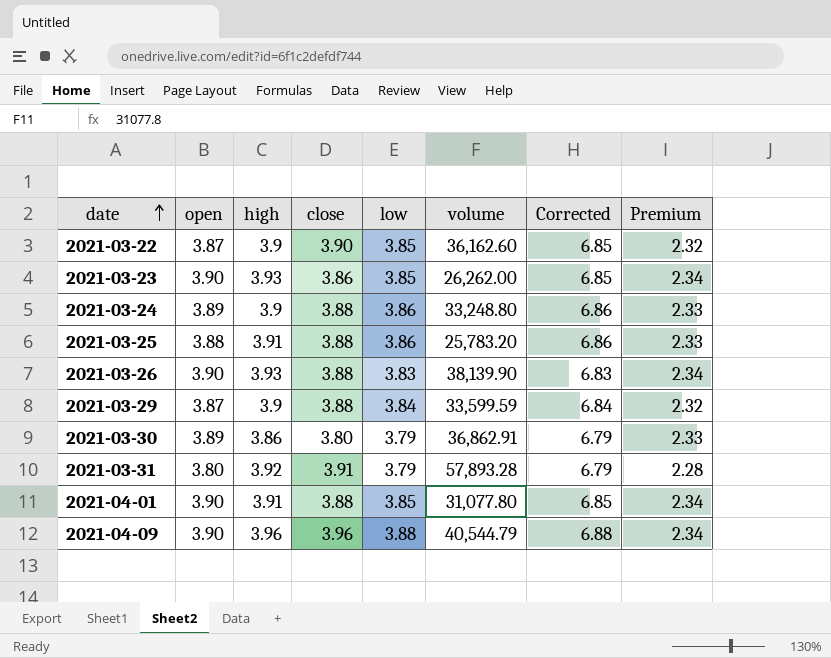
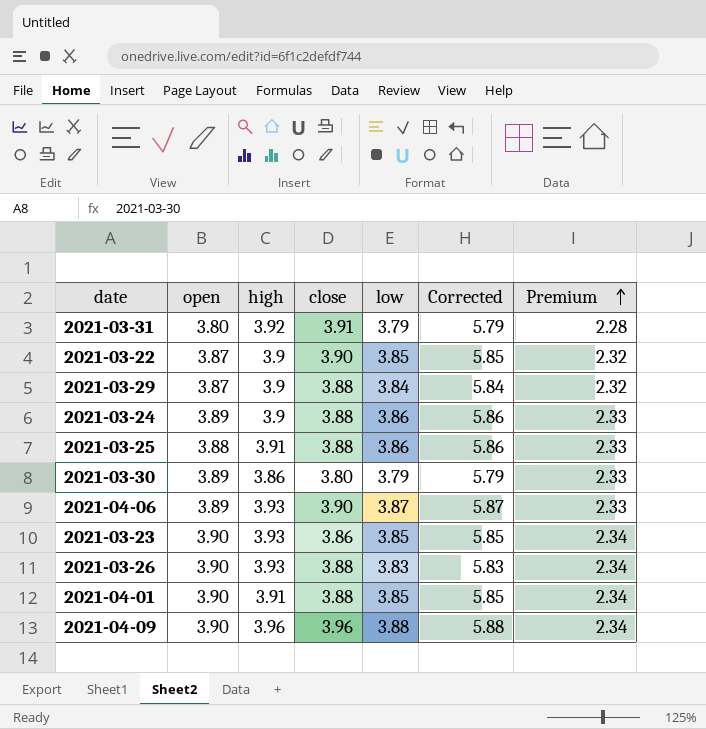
row order: date ascending -> Premium ascending
column volume | position: 6 -> none
column Corrected | formula: [low] + 3 -> [low] + 2
row 2021-04-06: none -> 3.89 | 3.93 | 3.90 | 3.87 | 5.87 | 2.33

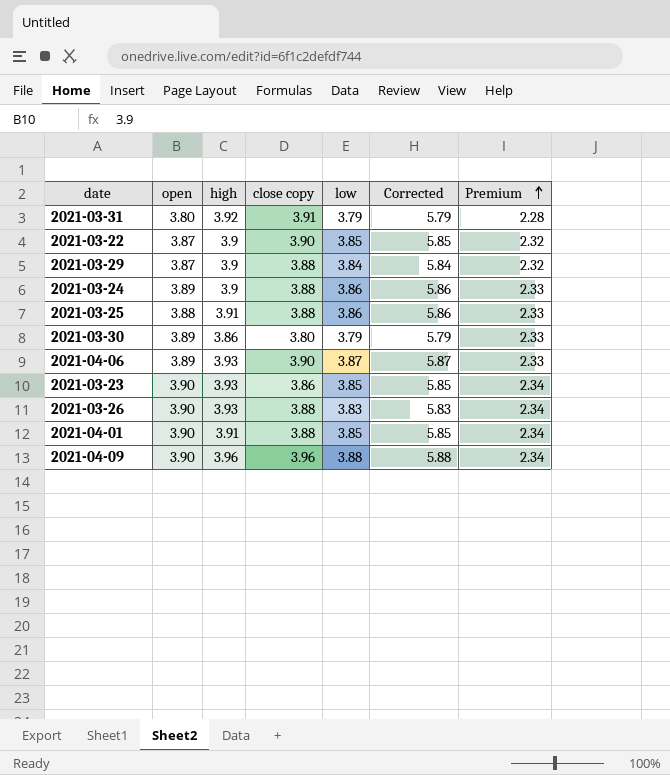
column name: close -> close copy

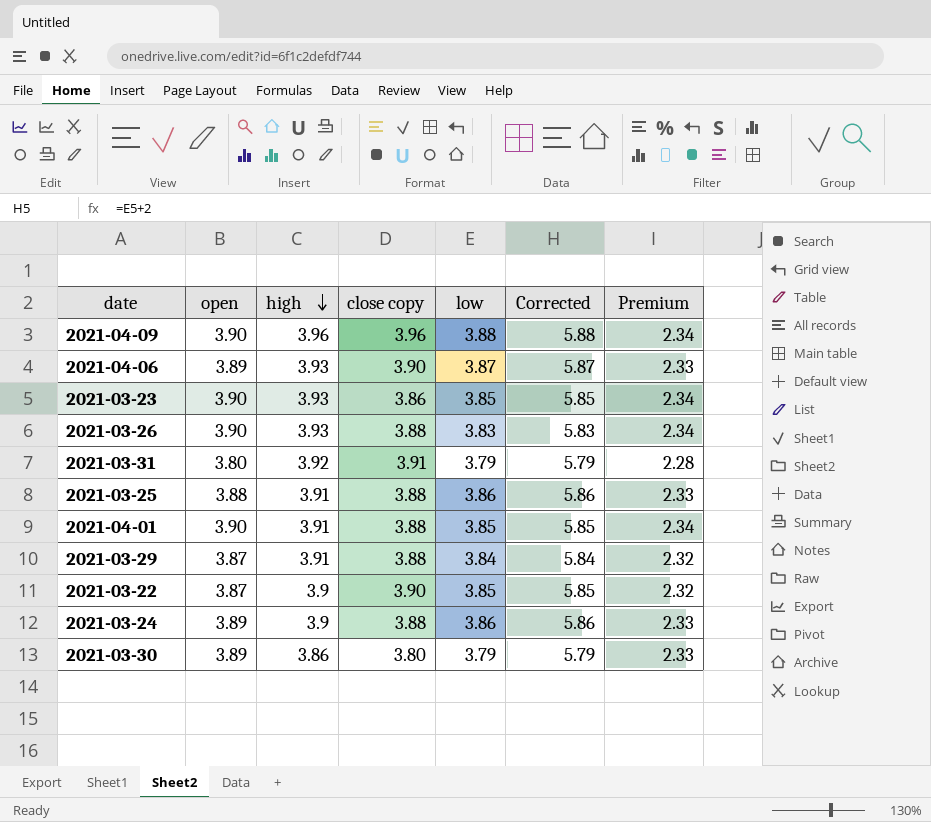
row order: Premium ascending -> high descending
2021-03-29 | high: 3.9 -> 3.91

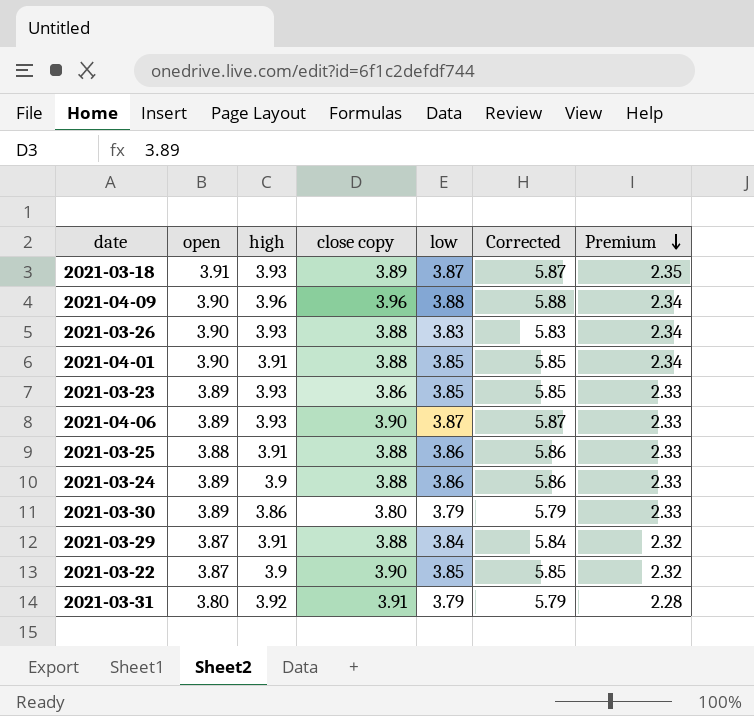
row order: high descending -> Premium descending
row 2021-03-18: none -> 3.91 | 3.93 | 3.89 | 3.87 | 5.87 | 2.35
2021-03-23 | open: 3.90 -> 3.89
2021-03-23 | Premium: 2.34 -> 2.33

